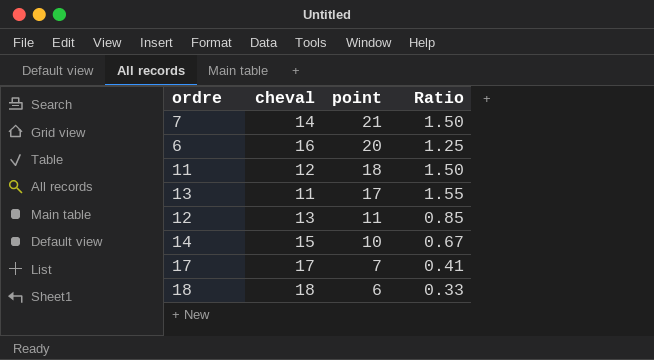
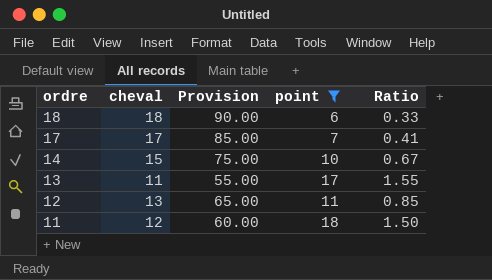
filter: none -> point <= 18
row order: point descending -> ordre descending
column Provision | formula: none -> [cheval] * 5

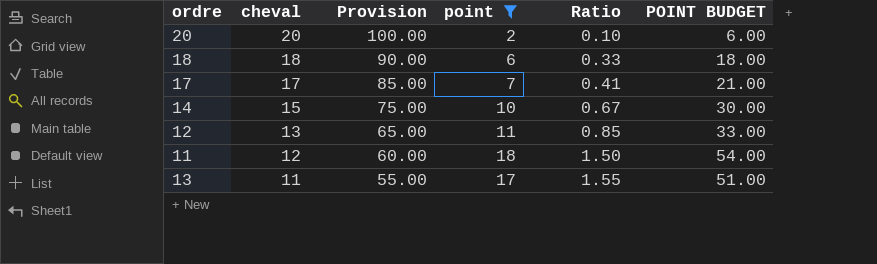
row order: ordre descending -> cheval descending
column POINT BUDGET | formula: none -> [point] * 3
row 20: none -> 20 | 100.00 | 2 | 0.10 | 6.00

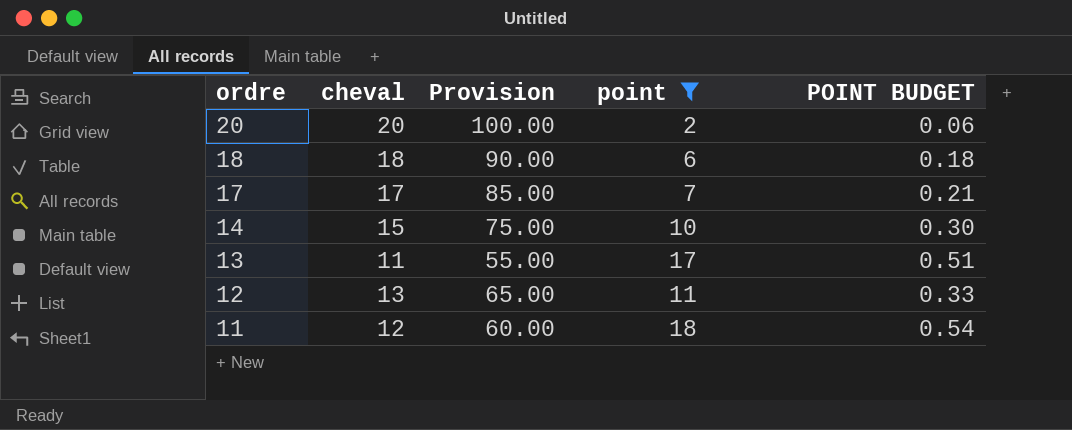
row order: cheval descending -> ordre descending
column Ratio | formula: [point] / [cheval] -> none
column POINT BUDGET | formula: [point] * 3 -> [point] * 0.03

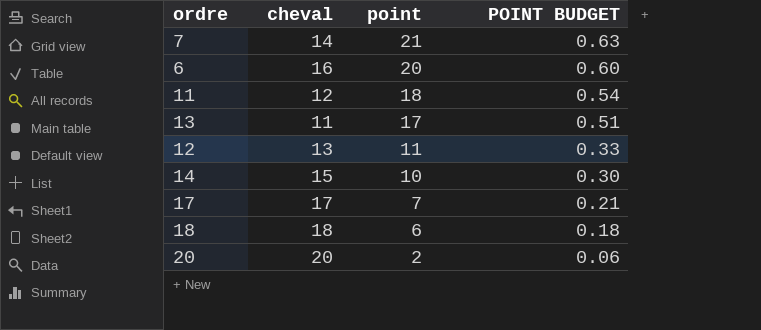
filter: point <= 18 -> none
row order: ordre descending -> point descending
column Provision | formula: [cheval] * 5 -> none

